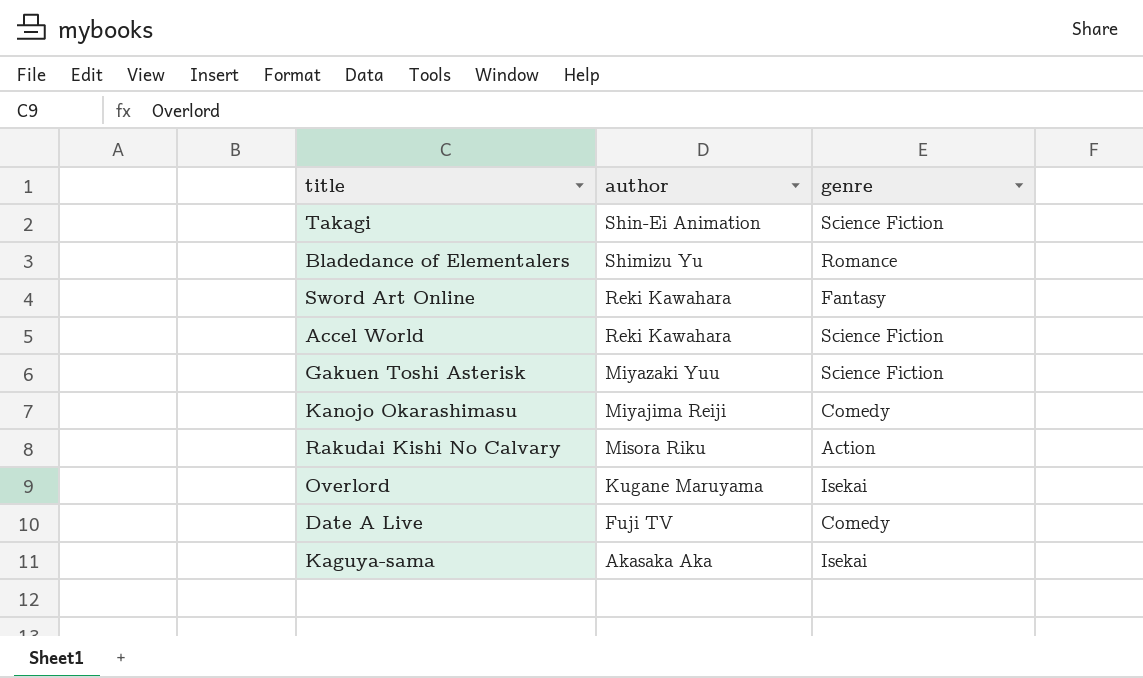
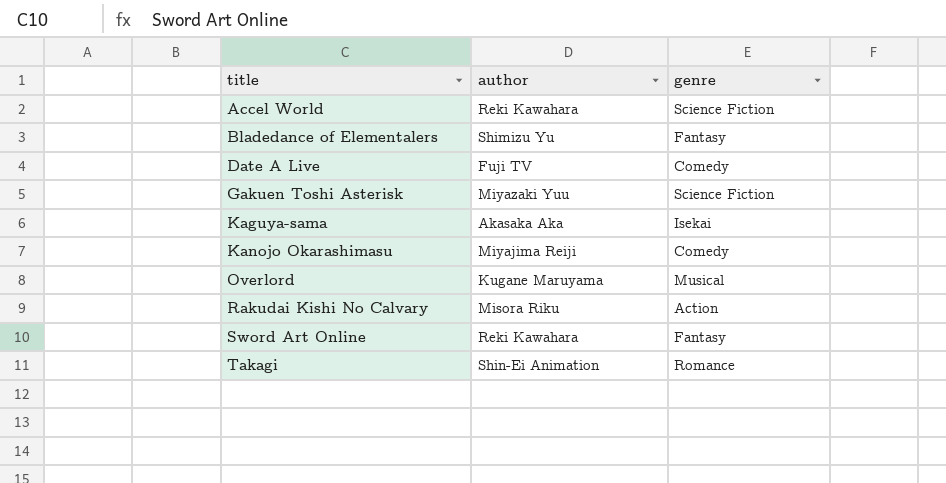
row order: author descending -> title ascending
Bladedance of Elementalers | genre: Romance -> Fantasy
Overlord | genre: Isekai -> Musical
Takagi | genre: Science Fiction -> Romance

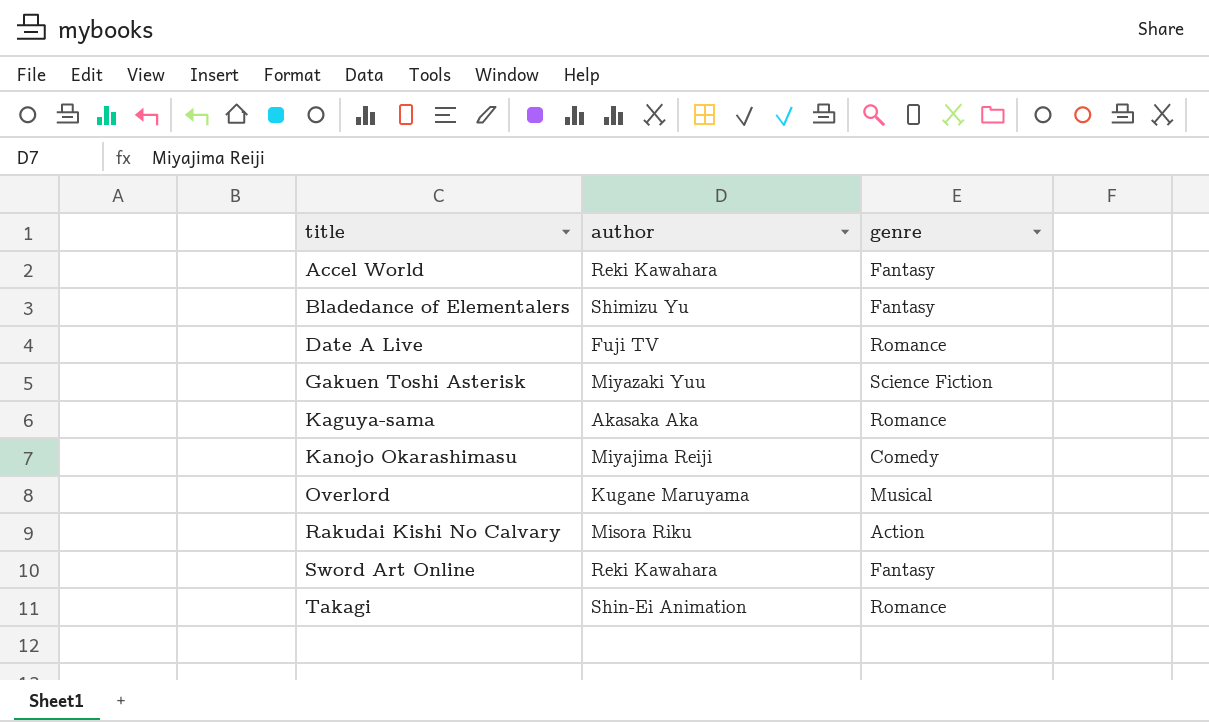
Accel World | genre: Science Fiction -> Fantasy
Date A Live | genre: Comedy -> Romance
Kaguya-sama | genre: Isekai -> Romance

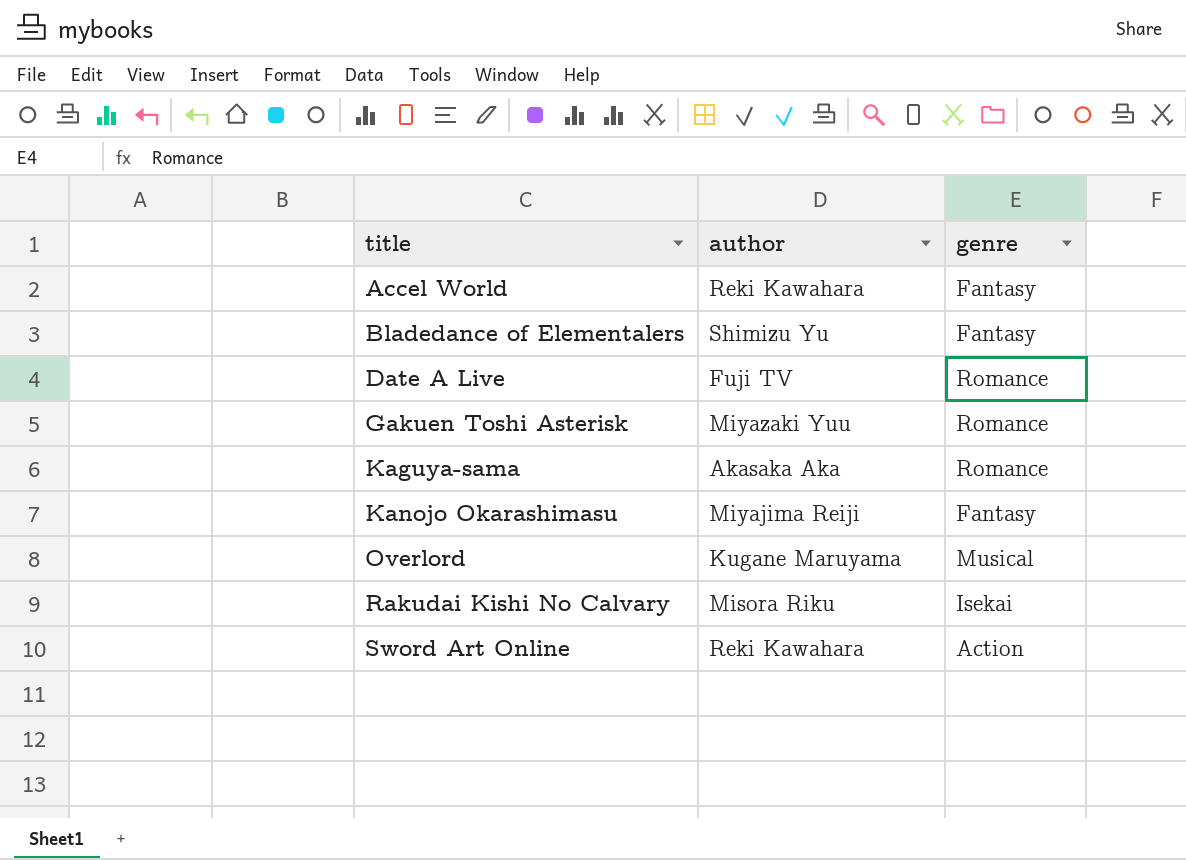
row Takagi: Shin-Ei Animation | Romance -> none
Gakuen Toshi Asterisk | genre: Science Fiction -> Romance
Kanojo Okarashimasu | genre: Comedy -> Fantasy
Rakudai Kishi No Calvary | genre: Action -> Isekai
Sword Art Online | genre: Fantasy -> Action

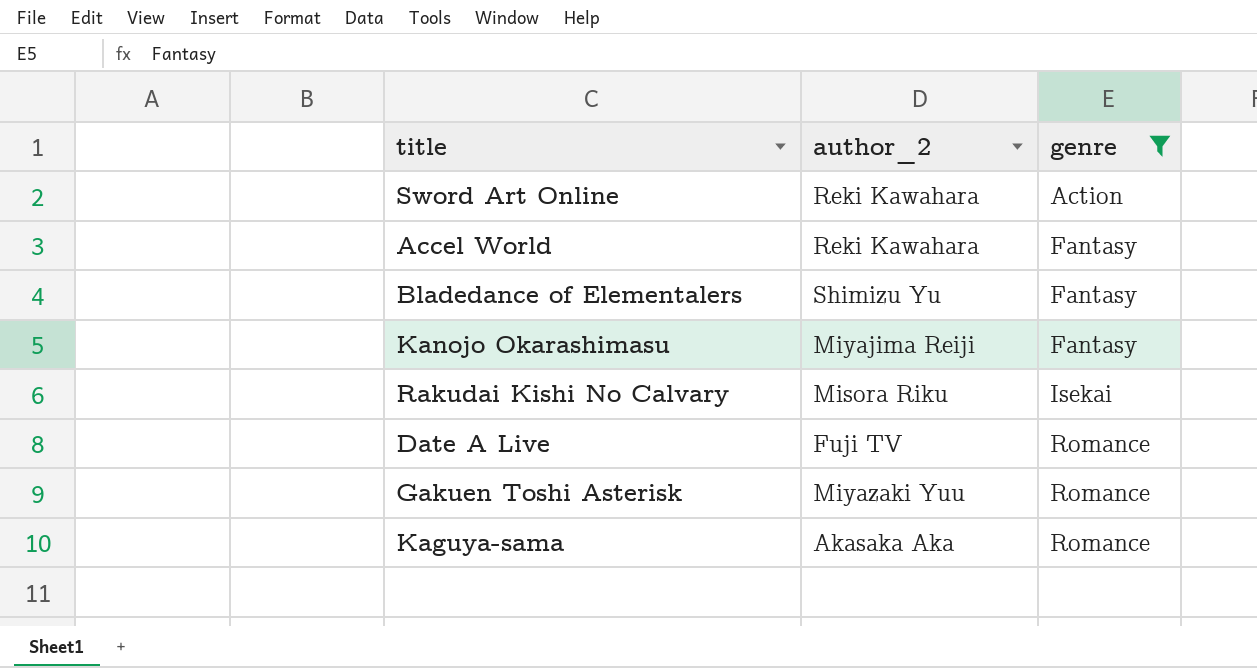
filter: none -> genre != Musical
row order: title ascending -> genre ascending
column name: author -> author_2

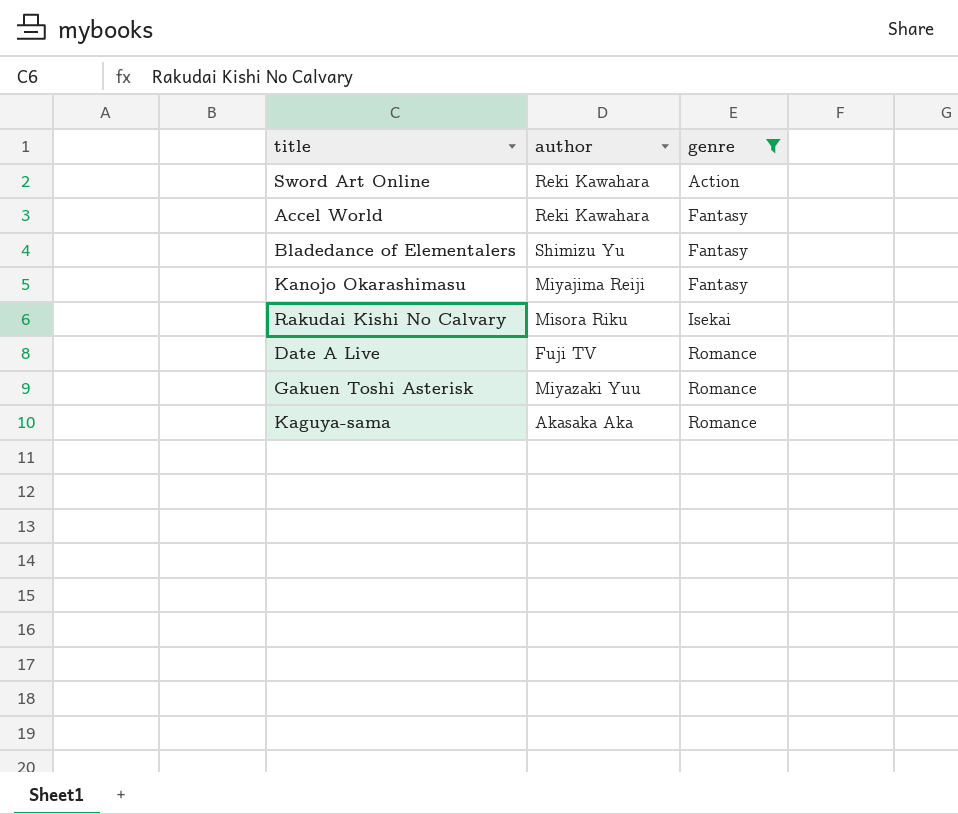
column name: author_2 -> author

